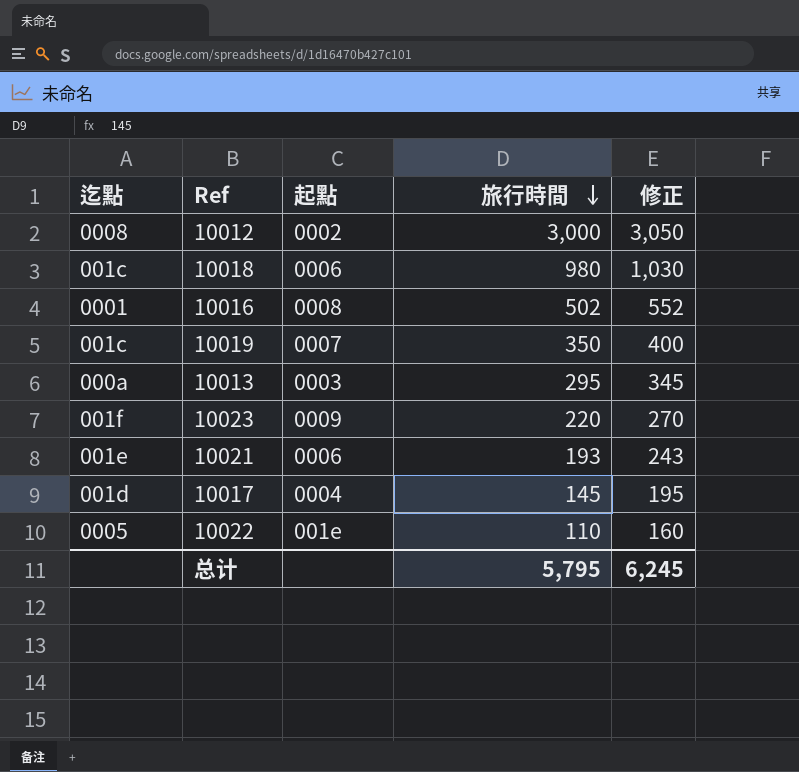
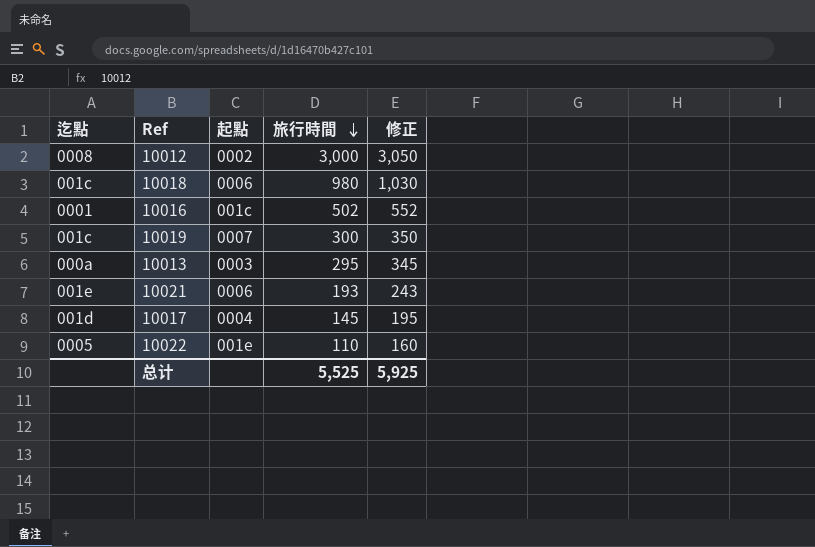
row 10023: 001f | 0009 | 220 | 270 -> none
10016 | 起點: 0008 -> 001c
10019 | 旅行時間: 350 -> 300
10019 | 修正: 400 -> 350
总计 | 旅行時間: 5,795 -> 5,525
总计 | 修正: 6,245 -> 5,925

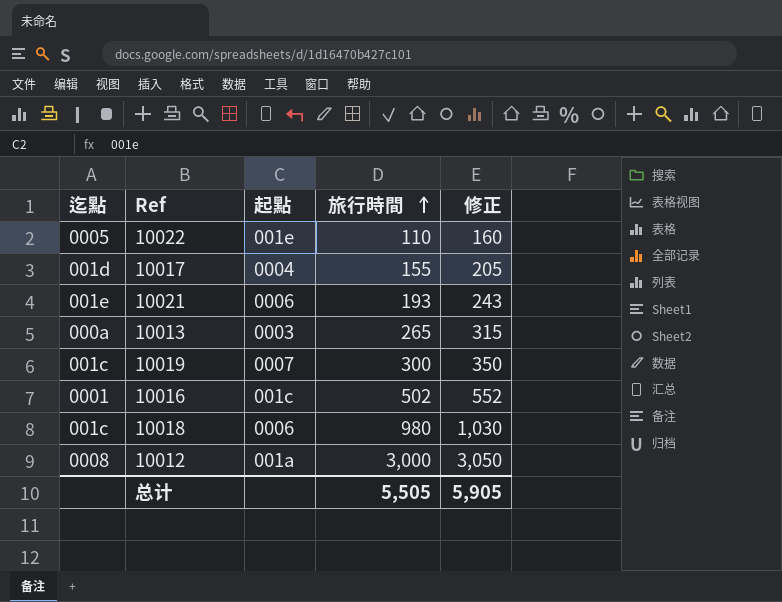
row order: 旅行時間 descending -> 旅行時間 ascending
10017 | 旅行時間: 145 -> 155
10017 | 修正: 195 -> 205
10013 | 旅行時間: 295 -> 265
10013 | 修正: 345 -> 315
10012 | 起點: 0002 -> 001a
总计 | 旅行時間: 5,525 -> 5,505
总计 | 修正: 5,925 -> 5,905

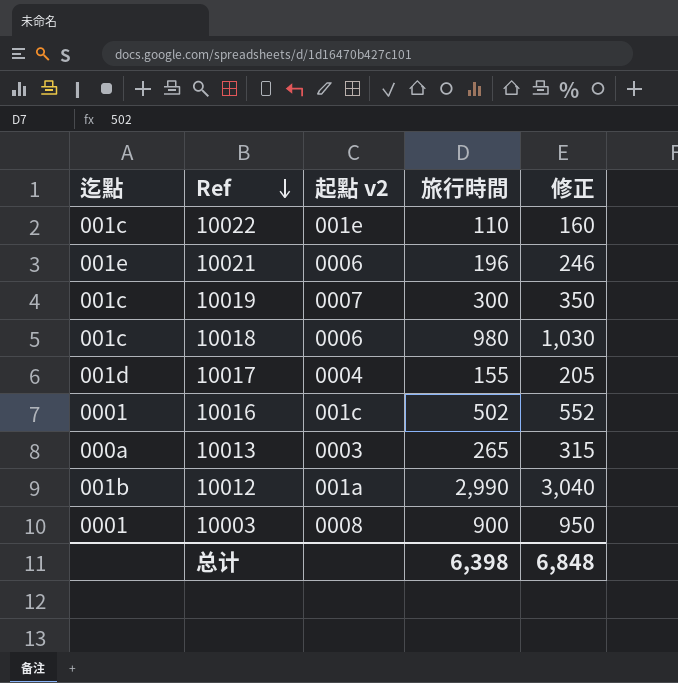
row order: 旅行時間 ascending -> Ref descending
column name: 起點 -> 起點 v2
10022 | 迄點: 0005 -> 001c
10021 | 旅行時間: 193 -> 196
10021 | 修正: 243 -> 246
10012 | 迄點: 0008 -> 001b
10012 | 旅行時間: 3,000 -> 2,990
10012 | 修正: 3,050 -> 3,040
row 10003: none -> 0001 | 0008 | 900 | 950
总计 | 旅行時間: 5,505 -> 6,398
总计 | 修正: 5,905 -> 6,848

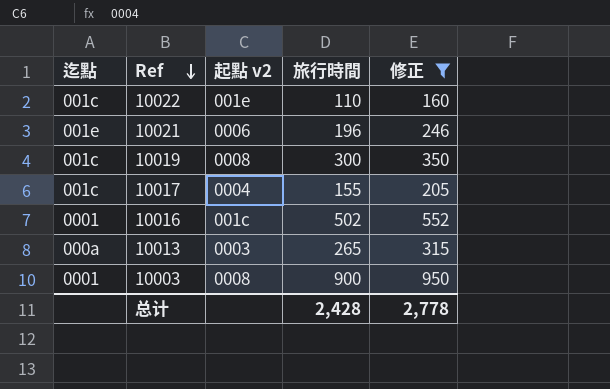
filter: none -> 修正 <= 950
10019 | 起點 v2: 0007 -> 0008
10017 | 迄點: 001d -> 001c
总计 | 旅行時間: 6,398 -> 2,428
总计 | 修正: 6,848 -> 2,778

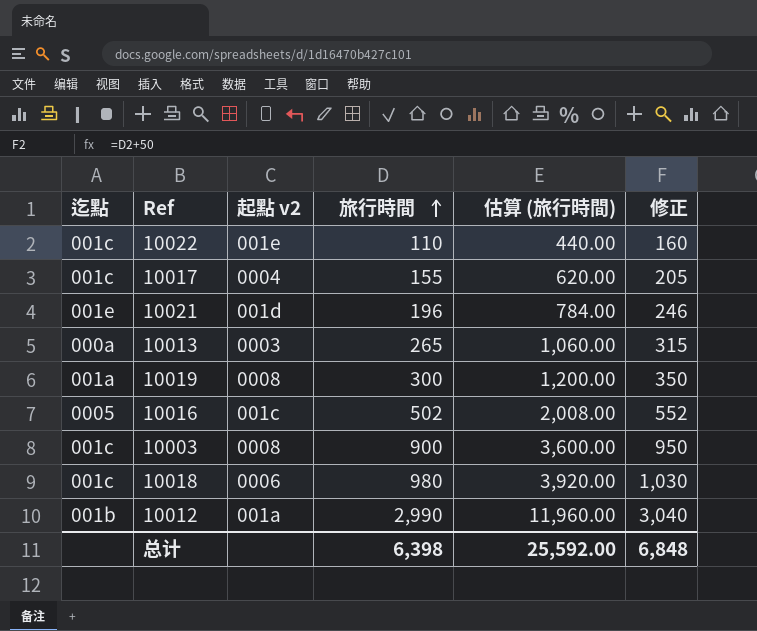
filter: 修正 <= 950 -> none
row order: Ref descending -> 旅行時間 ascending
column 估算 (旅行時間) | formula: none -> [旅行時間] * 4
10021 | 起點 v2: 0006 -> 001d
10019 | 迄點: 001c -> 001a
10016 | 迄點: 0001 -> 0005
10003 | 迄點: 0001 -> 001c
总计 | 旅行時間: 2,428 -> 6,398
总计 | 修正: 2,778 -> 6,848

